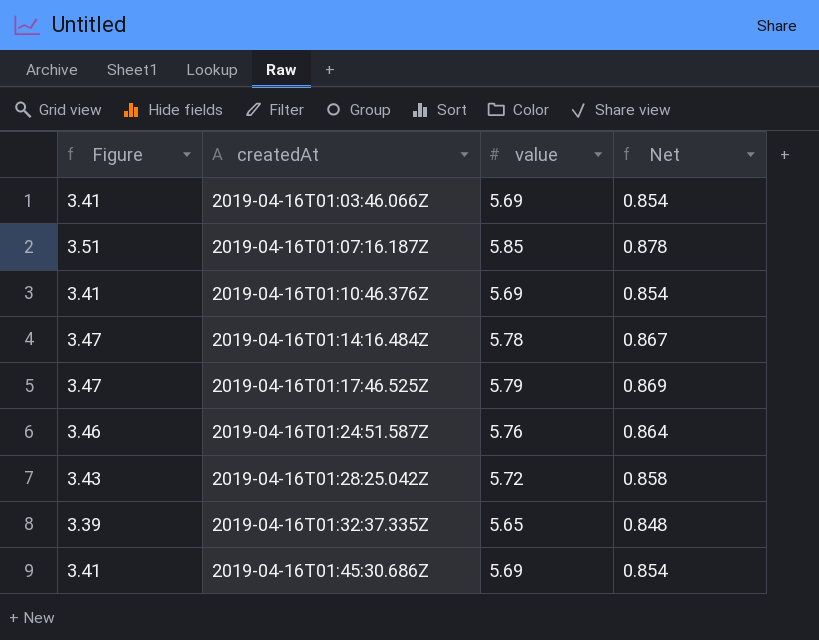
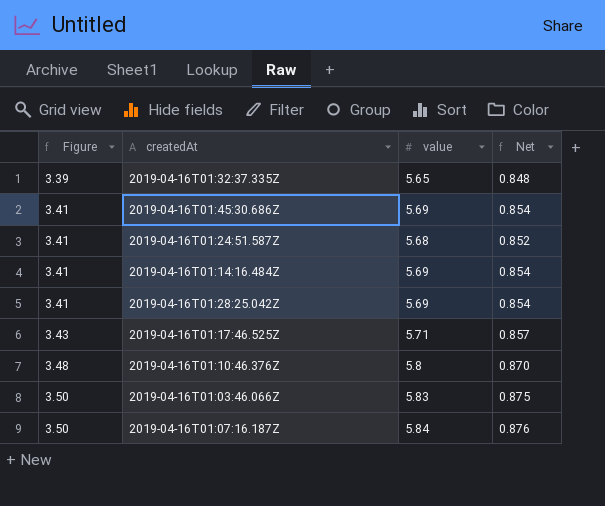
row order: createdAt ascending -> Figure ascending
2019-04-16T01:24:51.587Z | Figure: 3.46 -> 3.41
2019-04-16T01:24:51.587Z | value: 5.76 -> 5.68
2019-04-16T01:24:51.587Z | Net: 0.864 -> 0.852
2019-04-16T01:14:16.484Z | Figure: 3.47 -> 3.41
2019-04-16T01:14:16.484Z | value: 5.78 -> 5.69
2019-04-16T01:14:16.484Z | Net: 0.867 -> 0.854
2019-04-16T01:28:25.042Z | Figure: 3.43 -> 3.41
2019-04-16T01:28:25.042Z | value: 5.72 -> 5.69
2019-04-16T01:28:25.042Z | Net: 0.858 -> 0.854
2019-04-16T01:17:46.525Z | Figure: 3.47 -> 3.43
2019-04-16T01:17:46.525Z | value: 5.79 -> 5.71
2019-04-16T01:17:46.525Z | Net: 0.869 -> 0.857
2019-04-16T01:10:46.376Z | Figure: 3.41 -> 3.48
2019-04-16T01:10:46.376Z | value: 5.69 -> 5.8
2019-04-16T01:10:46.376Z | Net: 0.854 -> 0.870
2019-04-16T01:03:46.066Z | Figure: 3.41 -> 3.50
2019-04-16T01:03:46.066Z | value: 5.69 -> 5.83
2019-04-16T01:03:46.066Z | Net: 0.854 -> 0.875
2019-04-16T01:07:16.187Z | Figure: 3.51 -> 3.50
2019-04-16T01:07:16.187Z | value: 5.85 -> 5.84
2019-04-16T01:07:16.187Z | Net: 0.878 -> 0.876

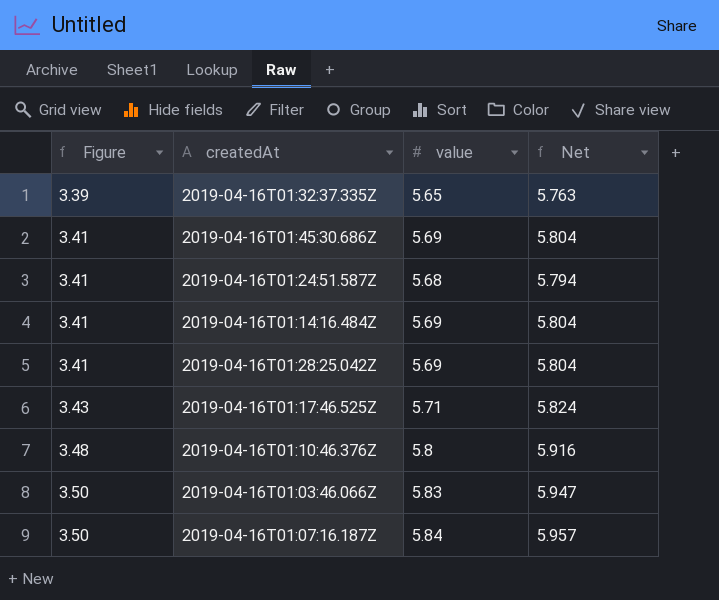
column Net | formula: [value] * 0.15 -> [value] * 1.02

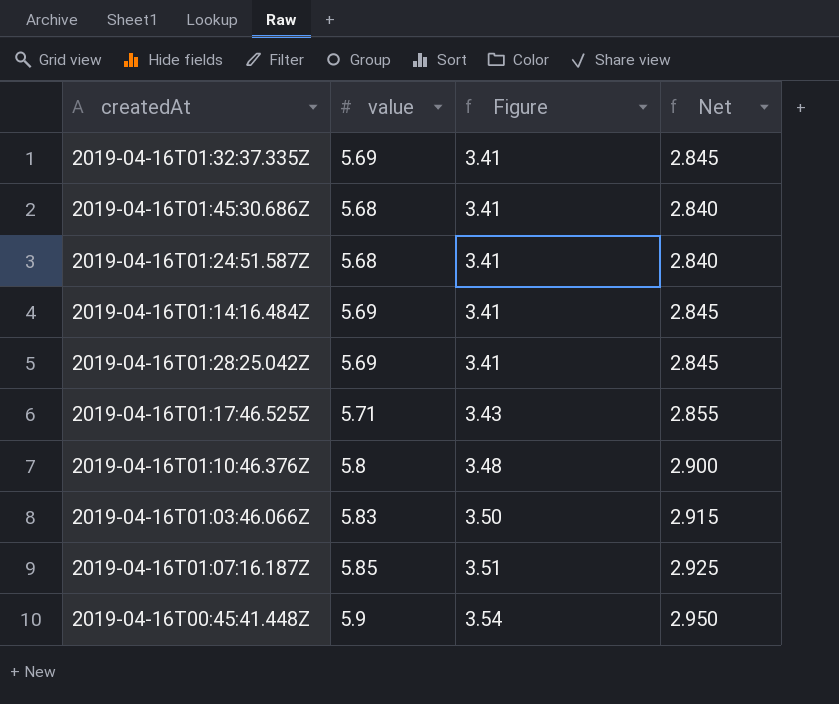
column Figure | position: 1 -> 3
column Net | formula: [value] * 1.02 -> [value] * 0.5
2019-04-16T01:32:37.335Z | value: 5.65 -> 5.69
2019-04-16T01:32:37.335Z | Figure: 3.39 -> 3.41
2019-04-16T01:45:30.686Z | value: 5.69 -> 5.68
2019-04-16T01:07:16.187Z | value: 5.84 -> 5.85
2019-04-16T01:07:16.187Z | Figure: 3.50 -> 3.51
row 2019-04-16T00:45:41.448Z: none -> 5.9 | 3.54 | 2.950

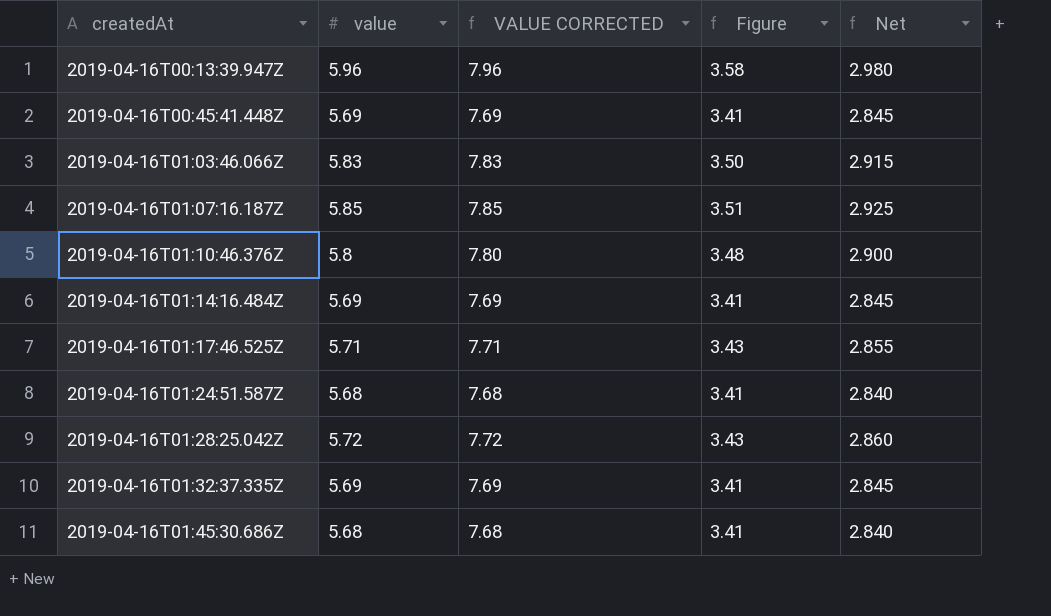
row order: Figure ascending -> createdAt ascending
column VALUE CORRECTED | formula: none -> [value] + 2
row 2019-04-16T00:13:39.947Z: none -> 5.96 | 7.96 | 3.58 | 2.980
2019-04-16T00:45:41.448Z | value: 5.9 -> 5.69
2019-04-16T00:45:41.448Z | Figure: 3.54 -> 3.41
2019-04-16T00:45:41.448Z | Net: 2.950 -> 2.845
2019-04-16T01:28:25.042Z | value: 5.69 -> 5.72
2019-04-16T01:28:25.042Z | Figure: 3.41 -> 3.43
2019-04-16T01:28:25.042Z | Net: 2.845 -> 2.860

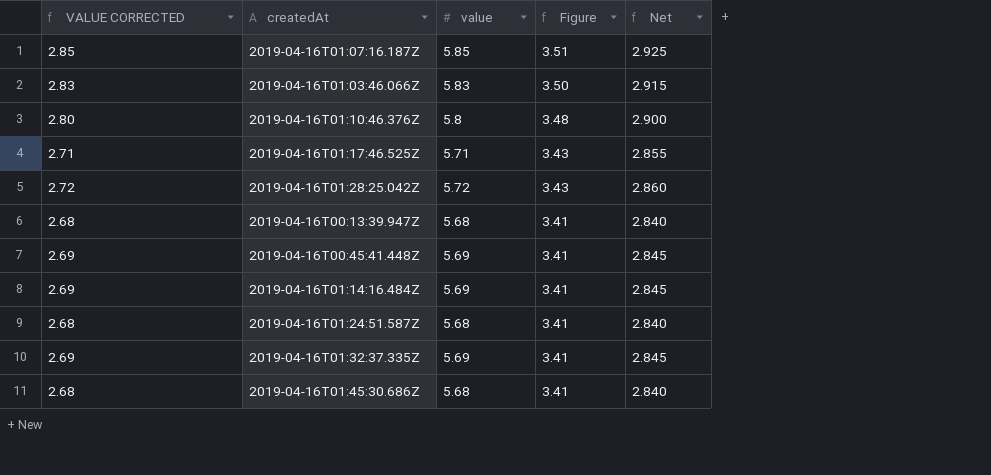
row order: createdAt ascending -> Figure descending
column VALUE CORRECTED | formula: [value] + 2 -> [value] - 3
column VALUE CORRECTED | position: 3 -> 1
2019-04-16T00:13:39.947Z | value: 5.96 -> 5.68
2019-04-16T00:13:39.947Z | Figure: 3.58 -> 3.41
2019-04-16T00:13:39.947Z | Net: 2.980 -> 2.840

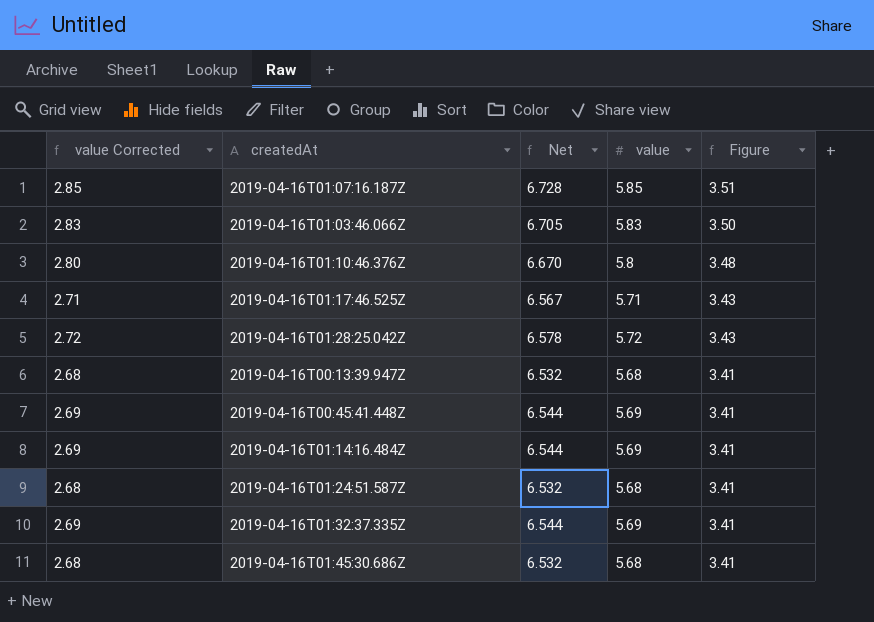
column name: VALUE CORRECTED -> value Corrected
column Net | formula: [value] * 0.5 -> [value] * 1.15
column Net | position: 5 -> 3

